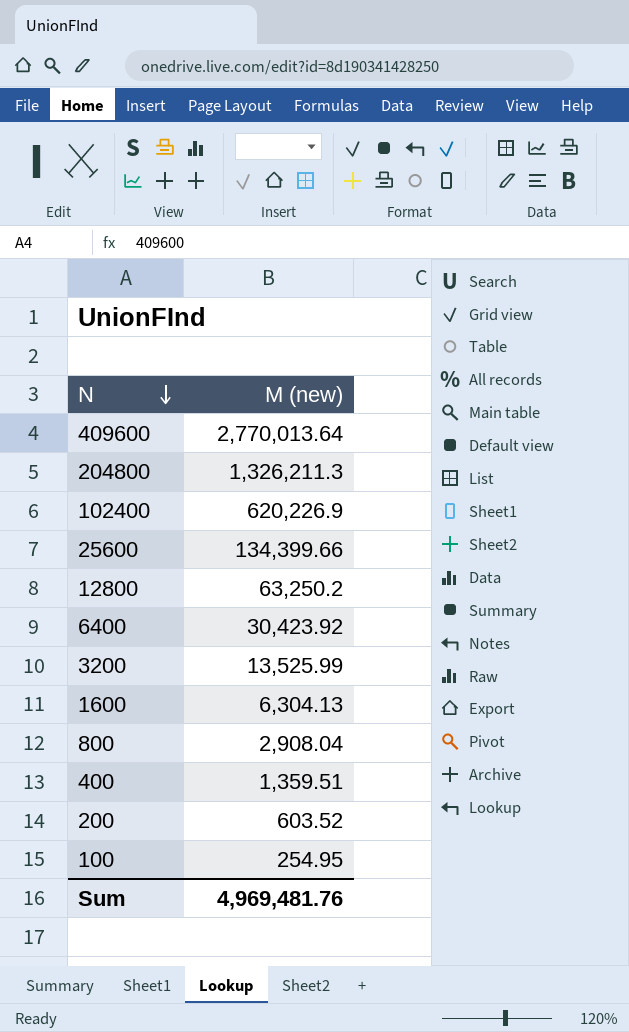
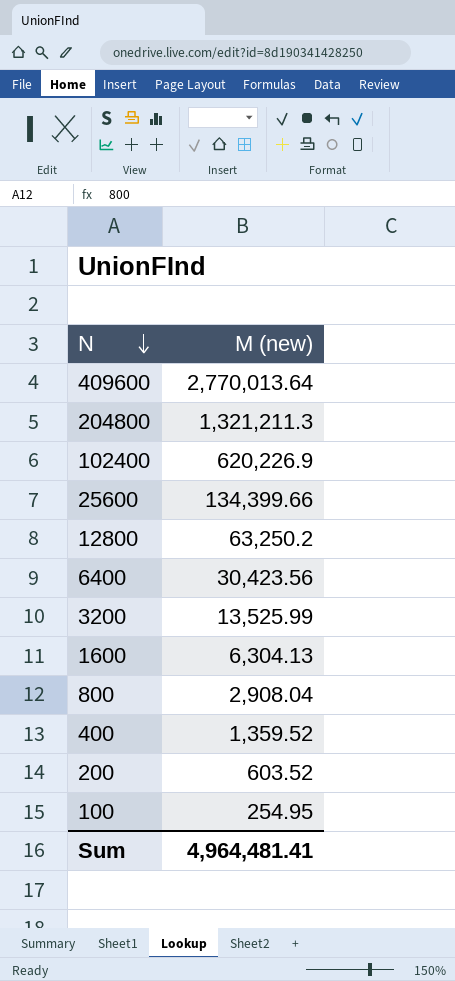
204800 | M (new): 1,326,211.3 -> 1,321,211.3
6400 | M (new): 30,423.92 -> 30,423.56
400 | M (new): 1,359.51 -> 1,359.52
Sum | M (new): 4,969,481.76 -> 4,964,481.41

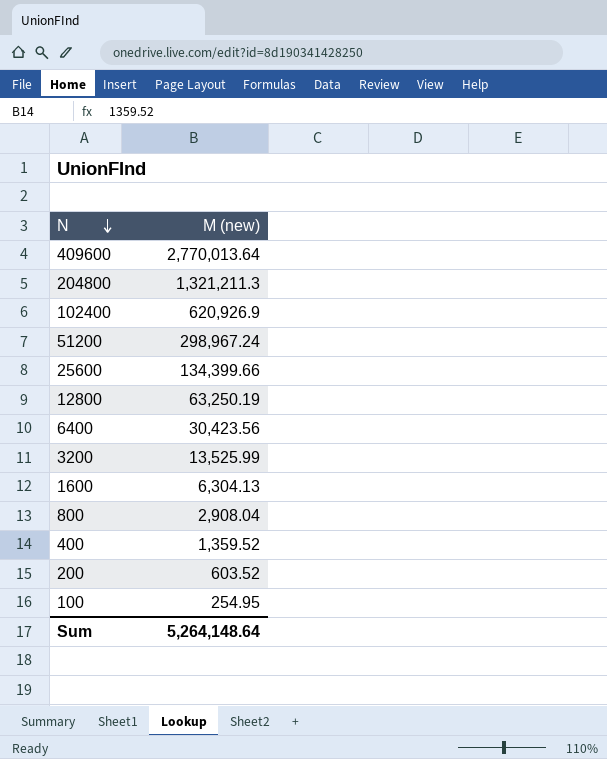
102400 | M (new): 620,226.9 -> 620,926.9
row 51200: none -> 298,967.24
12800 | M (new): 63,250.2 -> 63,250.19
Sum | M (new): 4,964,481.41 -> 5,264,148.64

